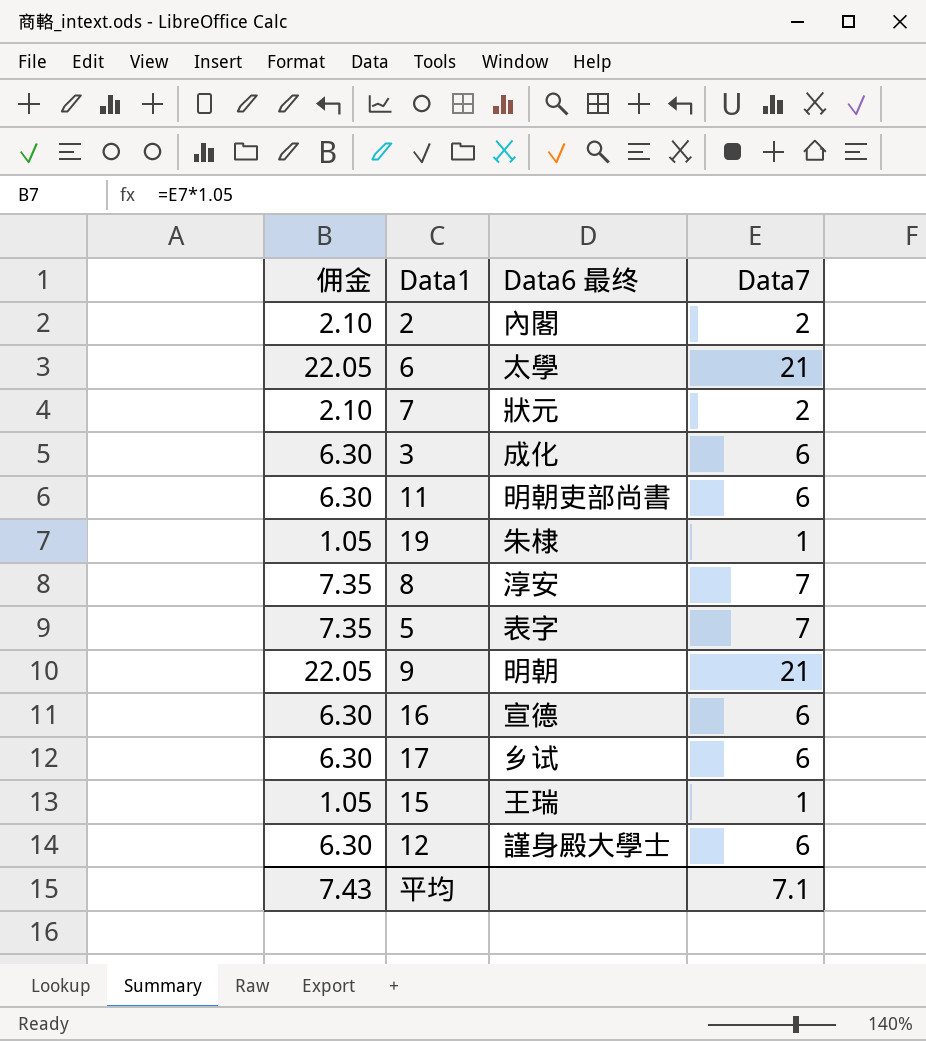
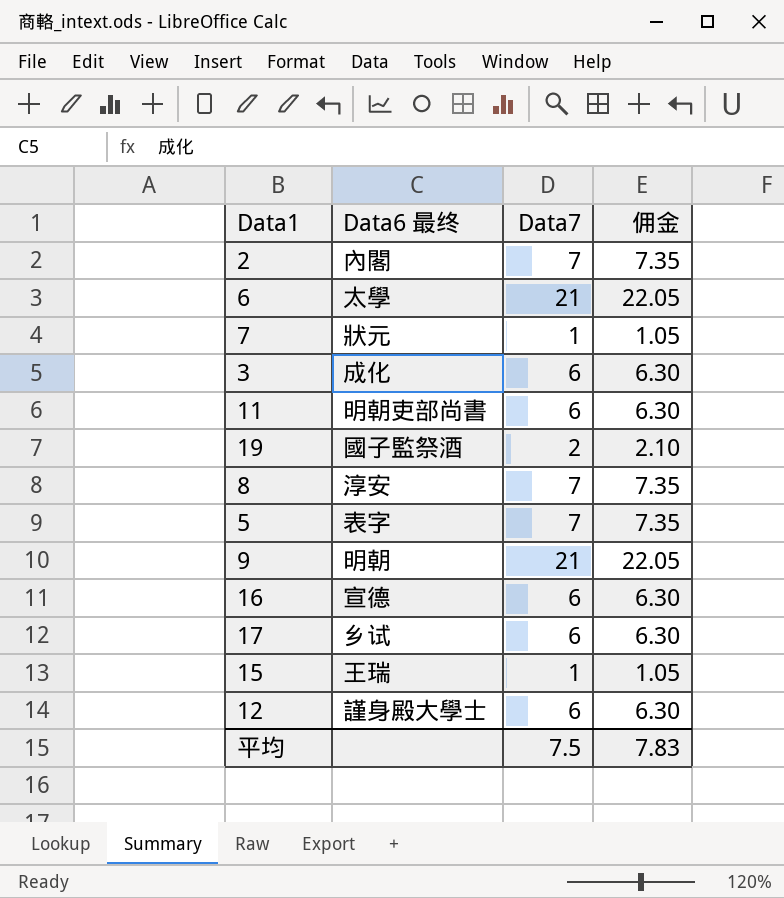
column 佣金 | position: 1 -> 4
2 | Data7: 2 -> 7
2 | 佣金: 2.10 -> 7.35
7 | Data7: 2 -> 1
7 | 佣金: 2.10 -> 1.05
19 | Data6 最终: 朱棣 -> 國子監祭酒
19 | Data7: 1 -> 2
19 | 佣金: 1.05 -> 2.10
平均 | Data7: 7.1 -> 7.5
平均 | 佣金: 7.43 -> 7.83

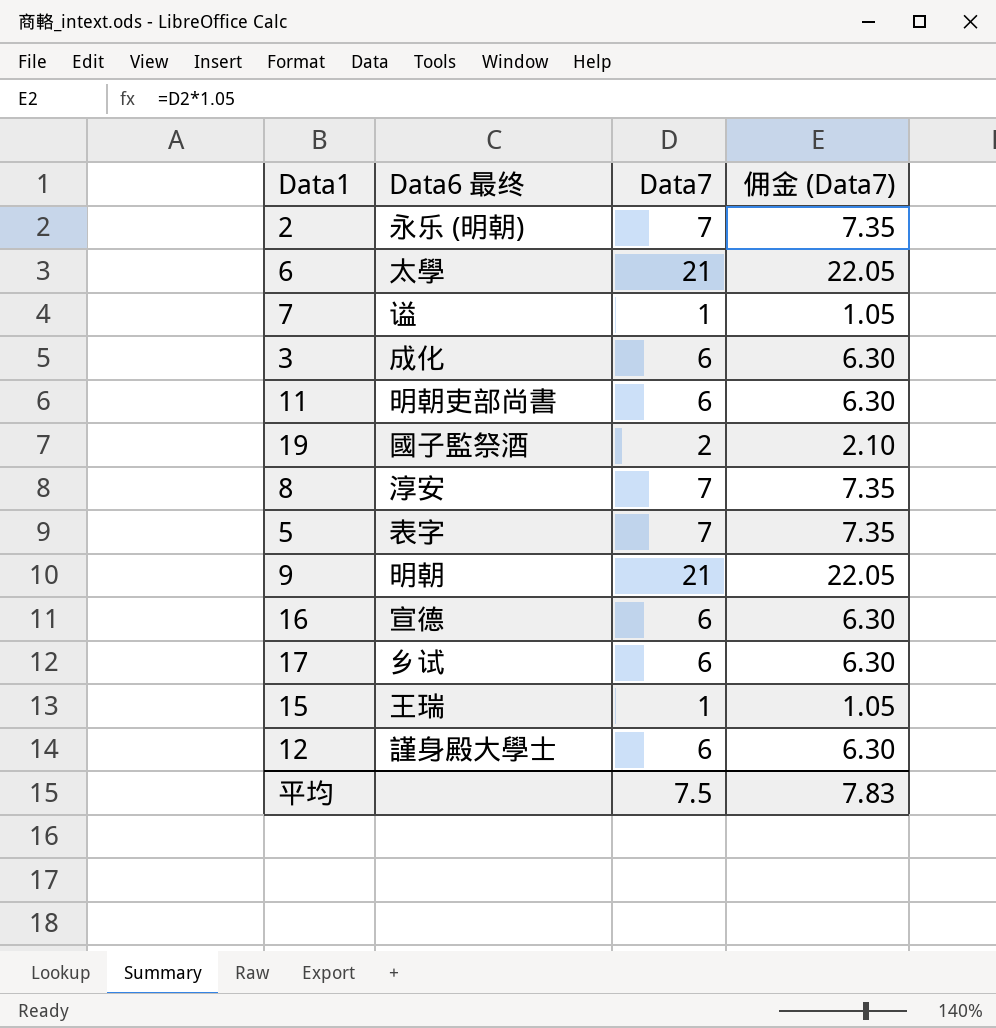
column name: 佣金 -> 佣金 (Data7)
2 | Data6 最终: 內閣 -> 永乐 (明朝)
7 | Data6 最终: 狀元 -> 谥

